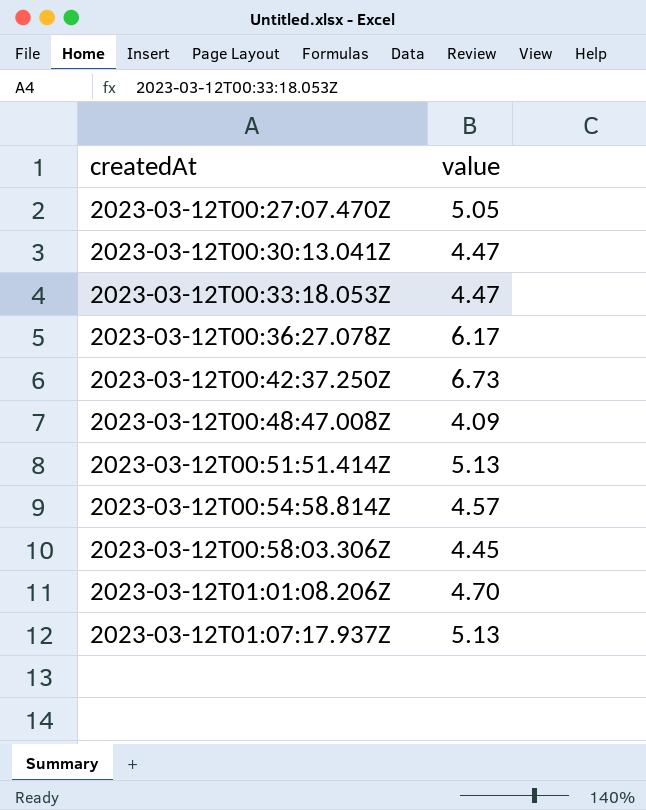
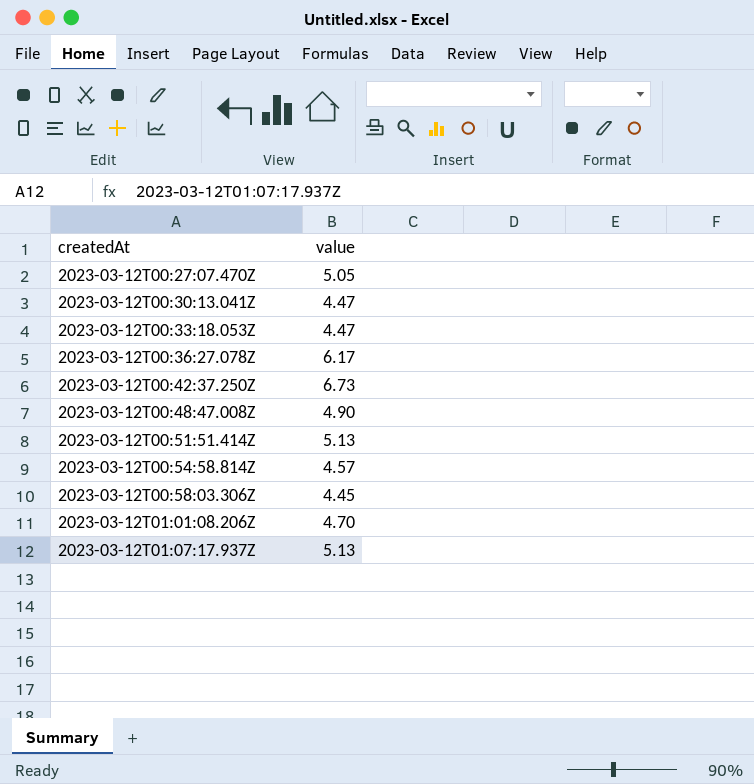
2023-03-12T00:48:47.008Z | value: 4.09 -> 4.90

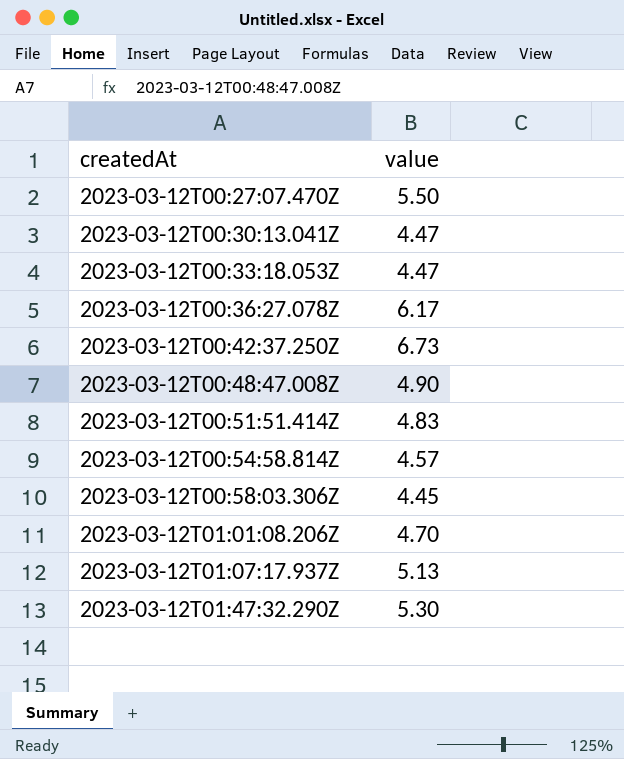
2023-03-12T00:27:07.470Z | value: 5.05 -> 5.50
2023-03-12T00:51:51.414Z | value: 5.13 -> 4.83
row 2023-03-12T01:47:32.290Z: none -> 5.30

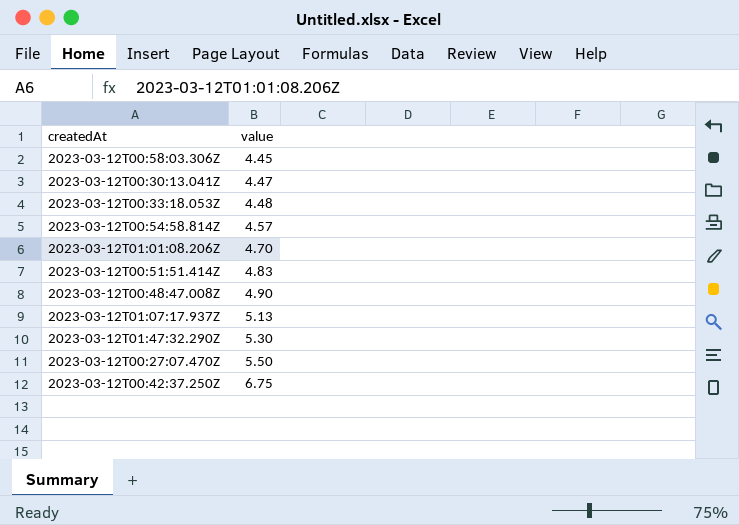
row order: createdAt ascending -> value ascending
row 2023-03-12T00:36:27.078Z: 6.17 -> none
2023-03-12T00:33:18.053Z | value: 4.47 -> 4.48
2023-03-12T00:42:37.250Z | value: 6.73 -> 6.75

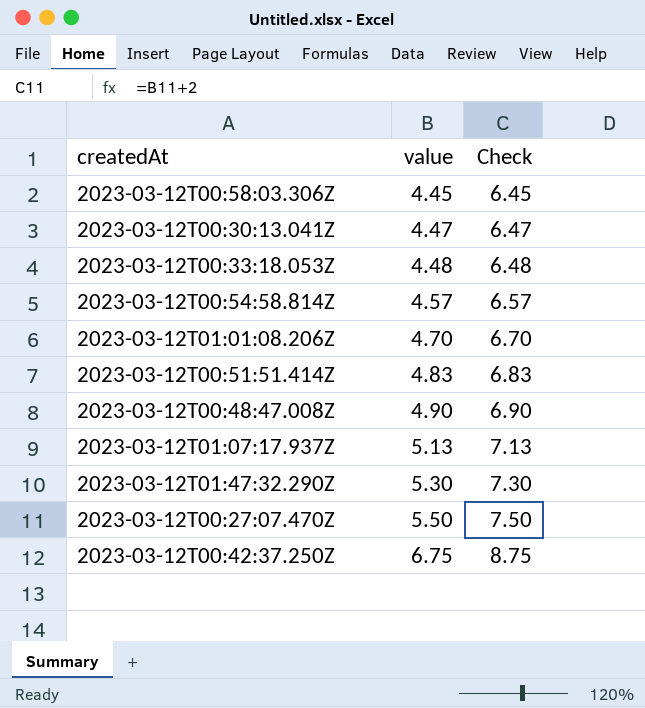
column Check | formula: none -> [value] + 2

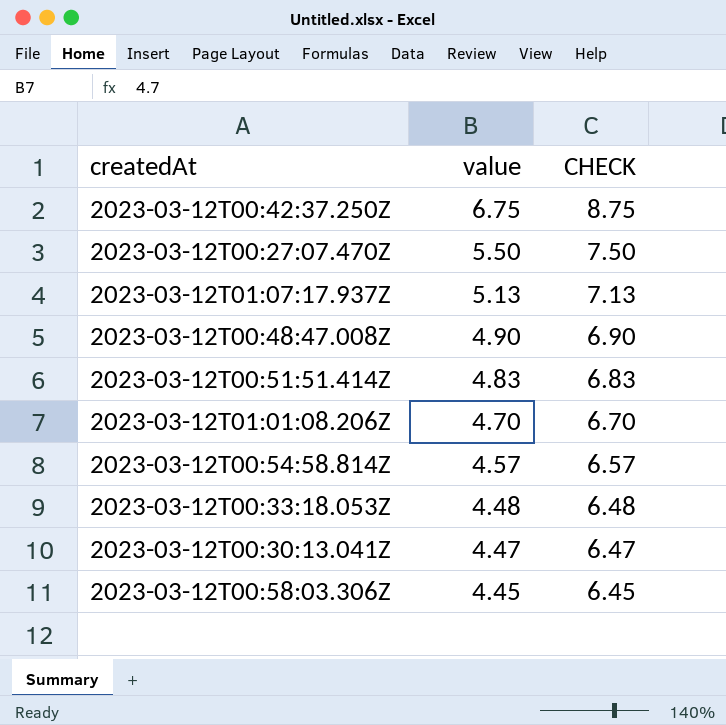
row order: value ascending -> value descending
column name: Check -> CHECK
row 2023-03-12T01:47:32.290Z: 5.30 | 7.30 -> none

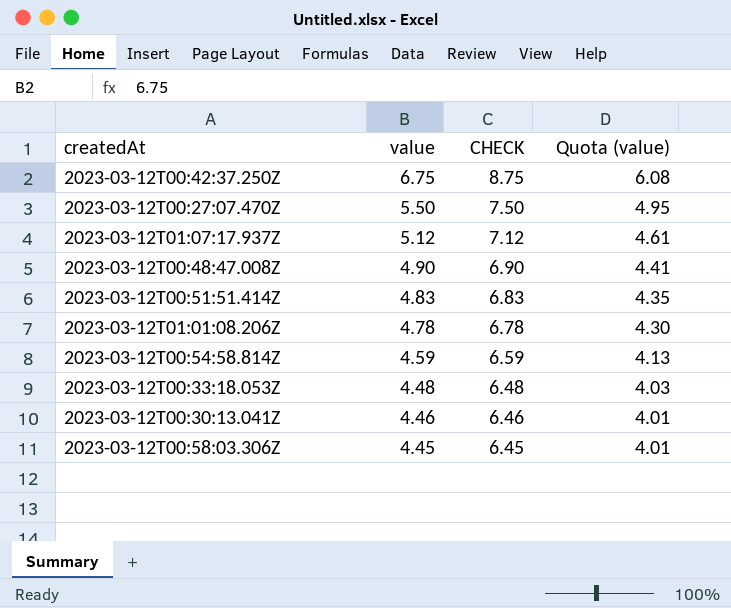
column Quota (value) | formula: none -> [value] * 0.9
2023-03-12T01:07:17.937Z | value: 5.13 -> 5.12
2023-03-12T01:07:17.937Z | CHECK: 7.13 -> 7.12
2023-03-12T01:01:08.206Z | value: 4.70 -> 4.78
2023-03-12T01:01:08.206Z | CHECK: 6.70 -> 6.78
2023-03-12T00:54:58.814Z | value: 4.57 -> 4.59
2023-03-12T00:54:58.814Z | CHECK: 6.57 -> 6.59
2023-03-12T00:30:13.041Z | value: 4.47 -> 4.46
2023-03-12T00:30:13.041Z | CHECK: 6.47 -> 6.46

